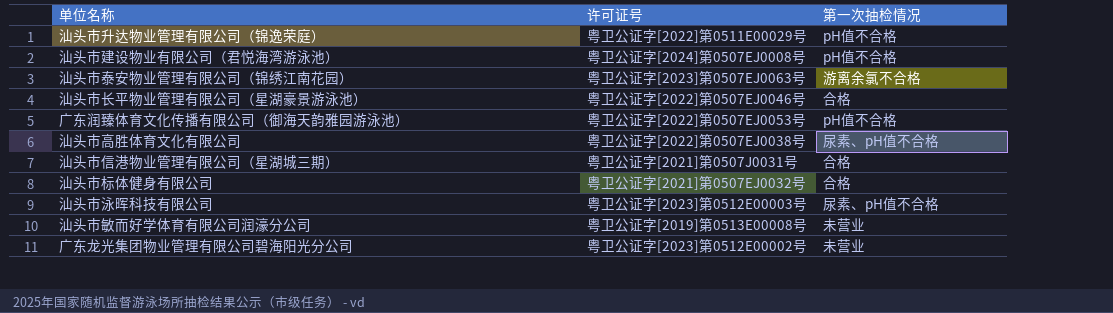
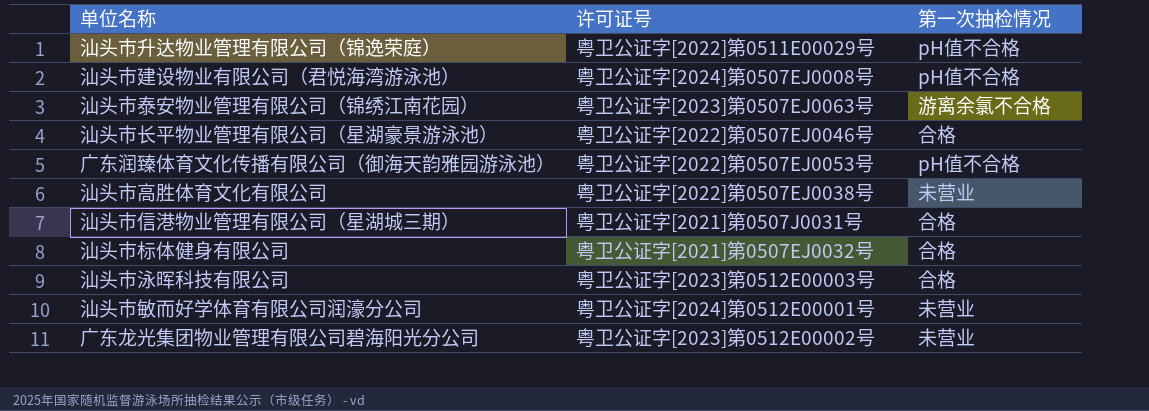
汕头市高胜体育文化有限公司 | 第一次抽检情况: 尿素、pH值不合格 -> 未营业
汕头市泳晖科技有限公司 | 第一次抽检情况: 尿素、pH值不合格 -> 合格
汕头市敏而好学体育有限公司润濠分公司 | 许可证号: 粤卫公证字[2019]第0513E00008号 -> 粤卫公证字[2024]第0512E00001号

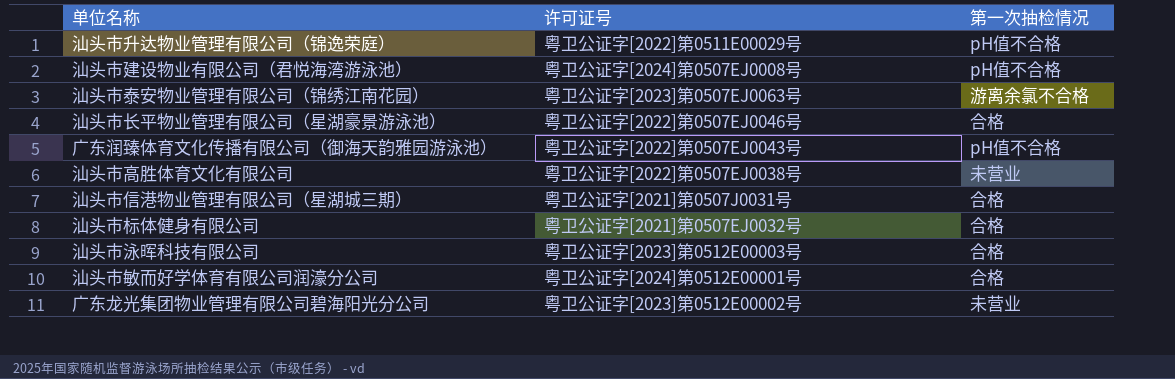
广东润臻体育文化传播有限公司（御海天韵雅园游泳池） | 许可证号: 粤卫公证字[2022]第0507EJ0053号 -> 粤卫公证字[2022]第0507EJ0043号
汕头市敏而好学体育有限公司润濠分公司 | 第一次抽检情况: 未营业 -> 合格

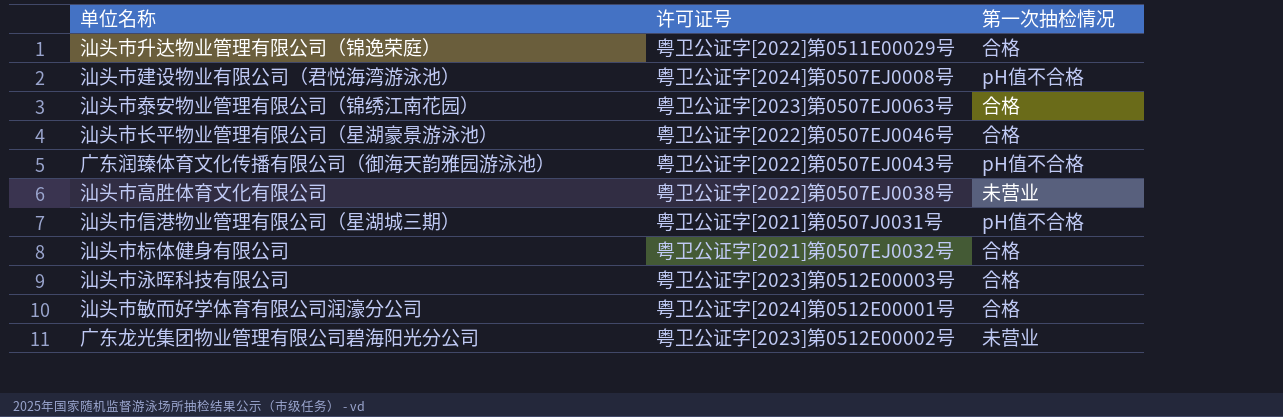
汕头市升达物业管理有限公司（锦逸荣庭） | 第一次抽检情况: pH值不合格 -> 合格
汕头市泰安物业管理有限公司（锦绣江南花园） | 第一次抽检情况: 游离余氯不合格 -> 合格
汕头市信港物业管理有限公司（星湖城三期） | 第一次抽检情况: 合格 -> pH值不合格

